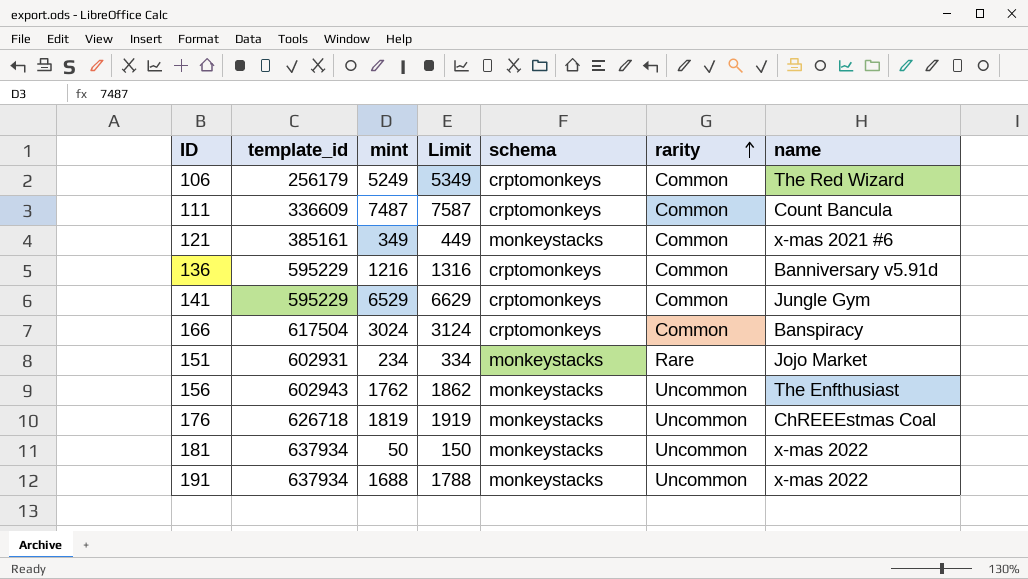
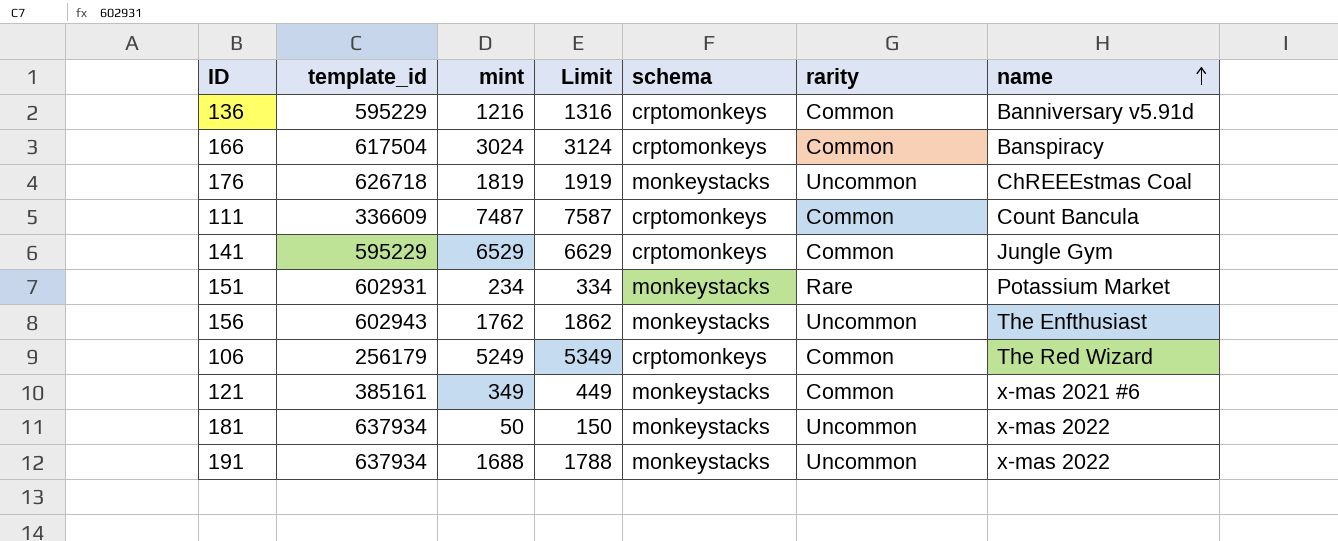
row order: rarity ascending -> name ascending
151 | name: Jojo Market -> Potassium Market

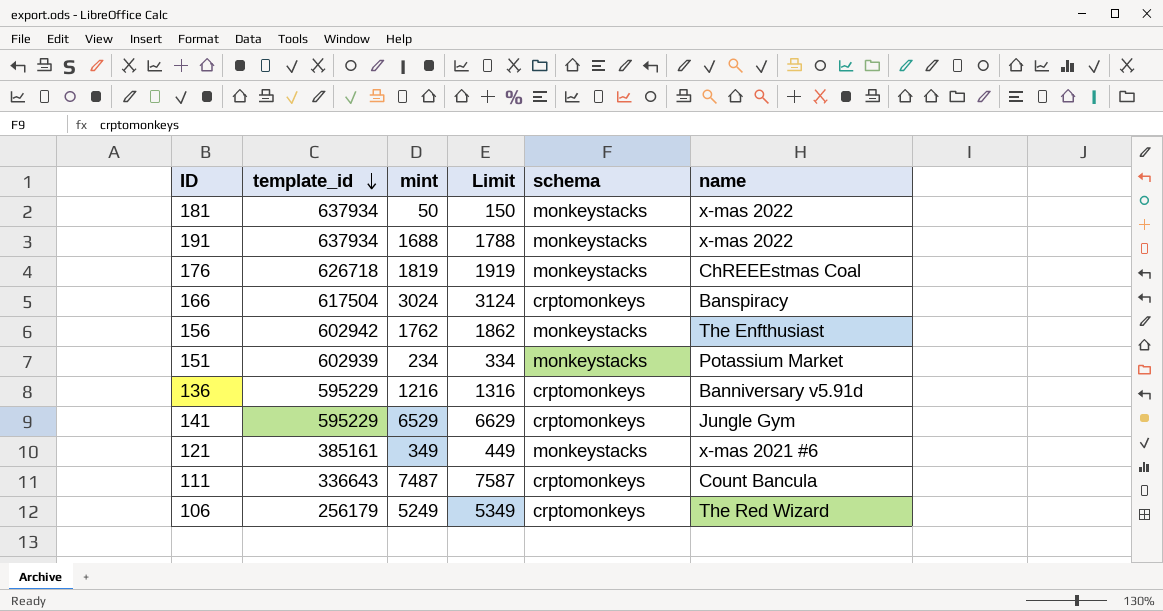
row order: name ascending -> template_id descending
column rarity | position: 6 -> none
156 | template_id: 602943 -> 602942
151 | template_id: 602931 -> 602939
111 | template_id: 336609 -> 336643

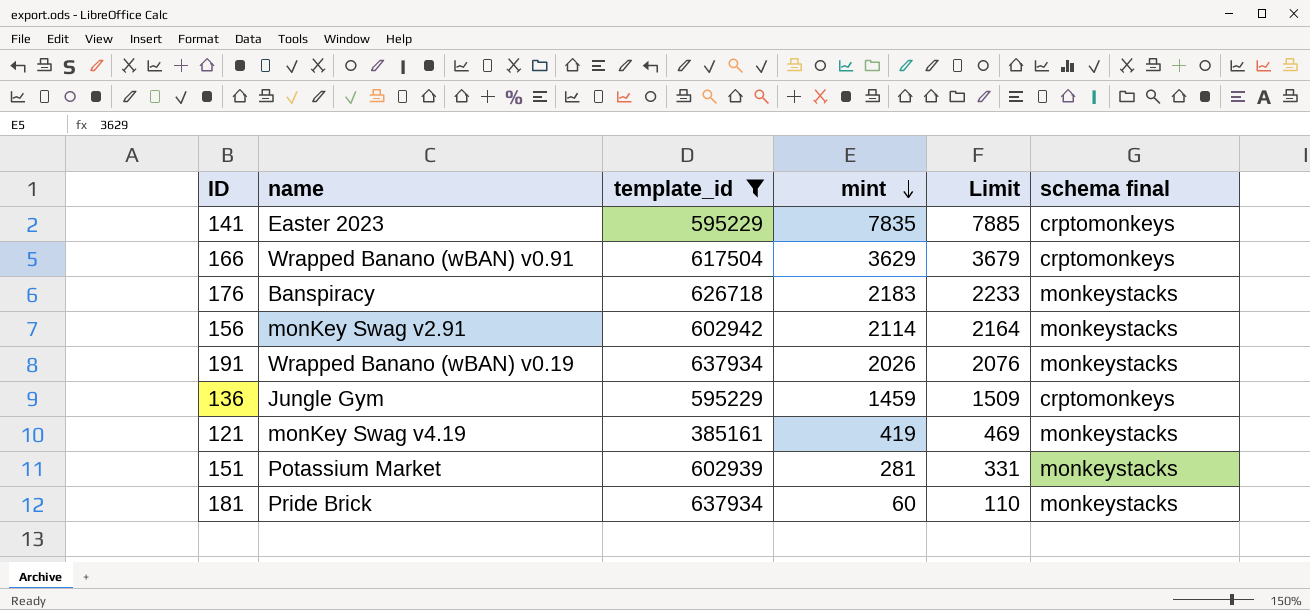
filter: none -> template_id >= 385161
row order: template_id descending -> mint descending
column name | position: 6 -> 2
column Limit | formula: [mint] + 100 -> [mint] + 50
column name: schema -> schema final
141 | name: Jungle Gym -> Easter 2023
141 | mint: 6529 -> 7835
166 | name: Banspiracy -> Wrapped Banano (wBAN) v0.91
166 | mint: 3024 -> 3629
176 | name: ChREEEstmas Coal -> Banspiracy
176 | mint: 1819 -> 2183
156 | name: The Enfthusiast -> monKey Swag v2.91
156 | mint: 1762 -> 2114
191 | name: x-mas 2022 -> Wrapped Banano (wBAN) v0.19
191 | mint: 1688 -> 2026
136 | name: Banniversary v5.91d -> Jungle Gym
136 | mint: 1216 -> 1459
121 | name: x-mas 2021 #6 -> monKey Swag v4.19
121 | mint: 349 -> 419
151 | mint: 234 -> 281
181 | name: x-mas 2022 -> Pride Brick
181 | mint: 50 -> 60

